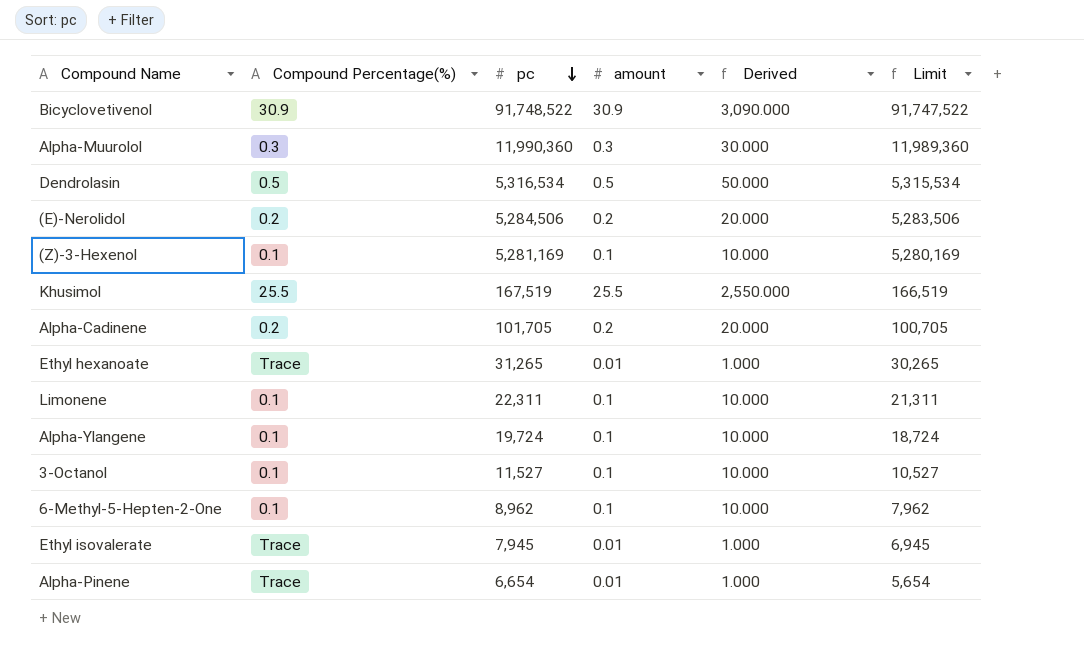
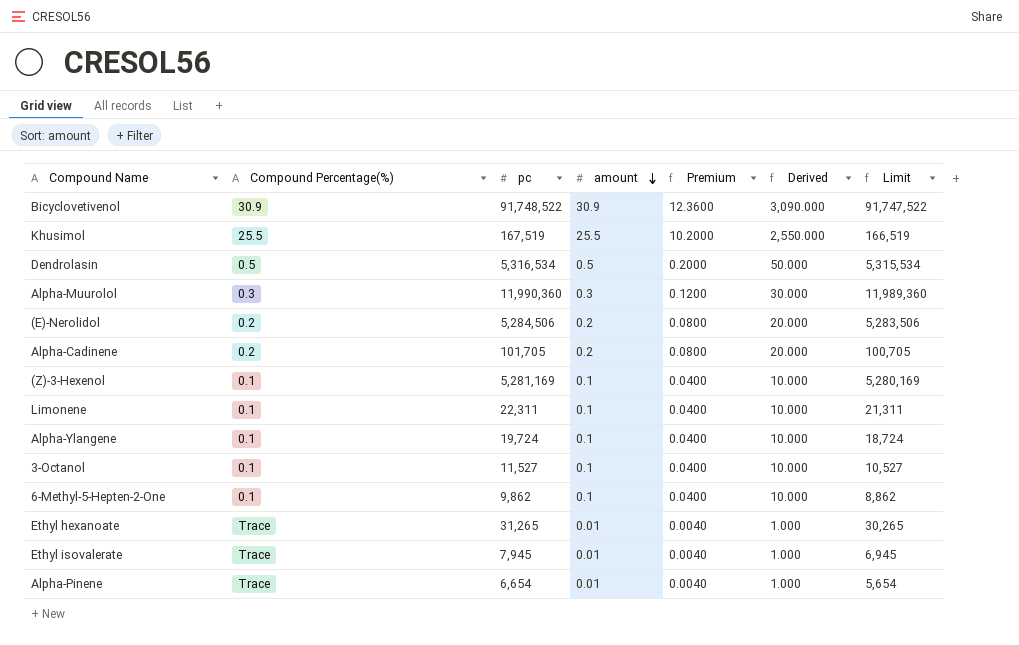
row order: pc descending -> amount descending
column Premium | formula: none -> [amount] * 0.4
6-Methyl-5-Hepten-2-One | pc: 8,962 -> 9,862
6-Methyl-5-Hepten-2-One | Limit: 7,962 -> 8,862

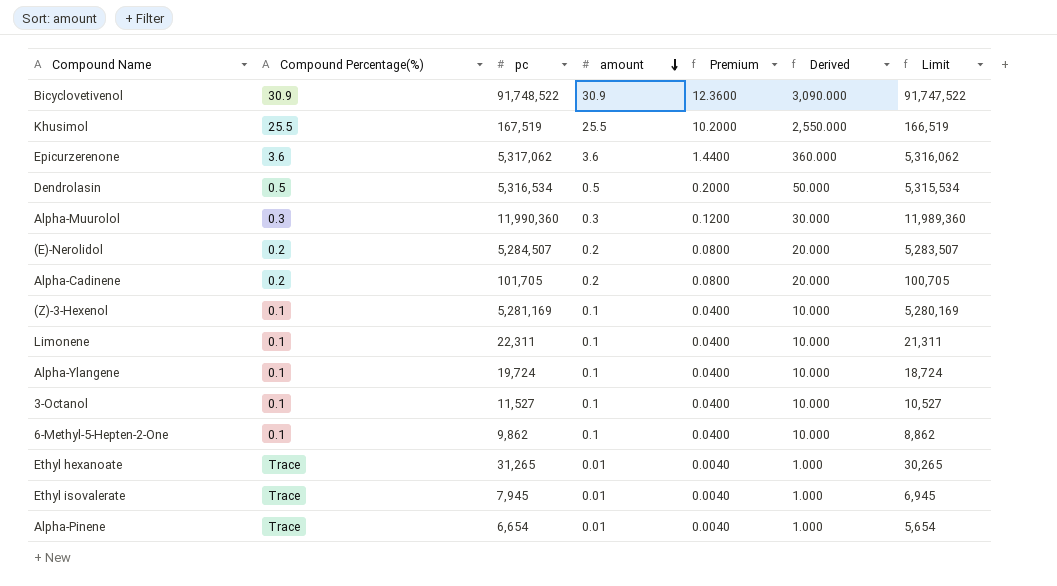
row Epicurzerenone: none -> 3.6 | 5,317,062 | 3.6 | 1.4400 | 360.000 | 5,316,062
(E)-Nerolidol | pc: 5,284,506 -> 5,284,507
(E)-Nerolidol | Limit: 5,283,506 -> 5,283,507

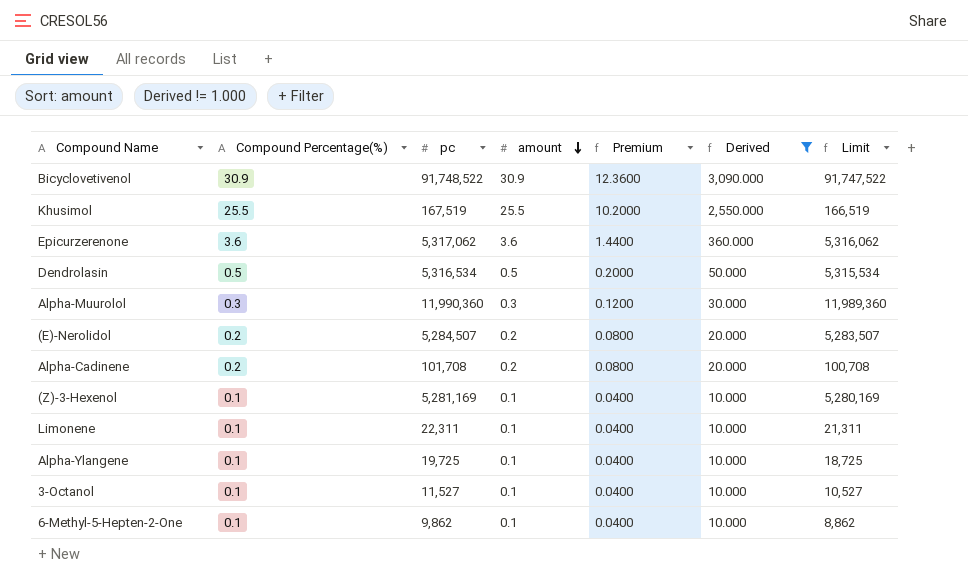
filter: none -> Derived != 1.000
Alpha-Cadinene | pc: 101,705 -> 101,708
Alpha-Cadinene | Limit: 100,705 -> 100,708
Alpha-Ylangene | pc: 19,724 -> 19,725
Alpha-Ylangene | Limit: 18,724 -> 18,725

